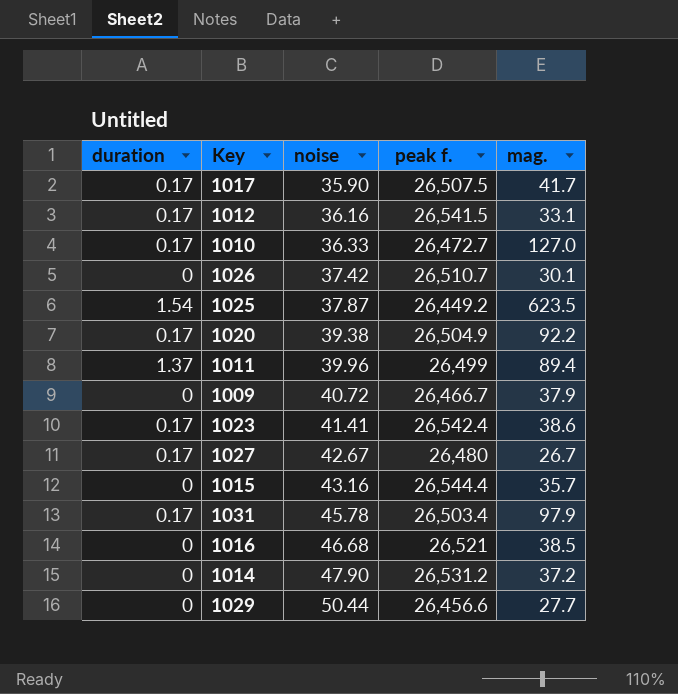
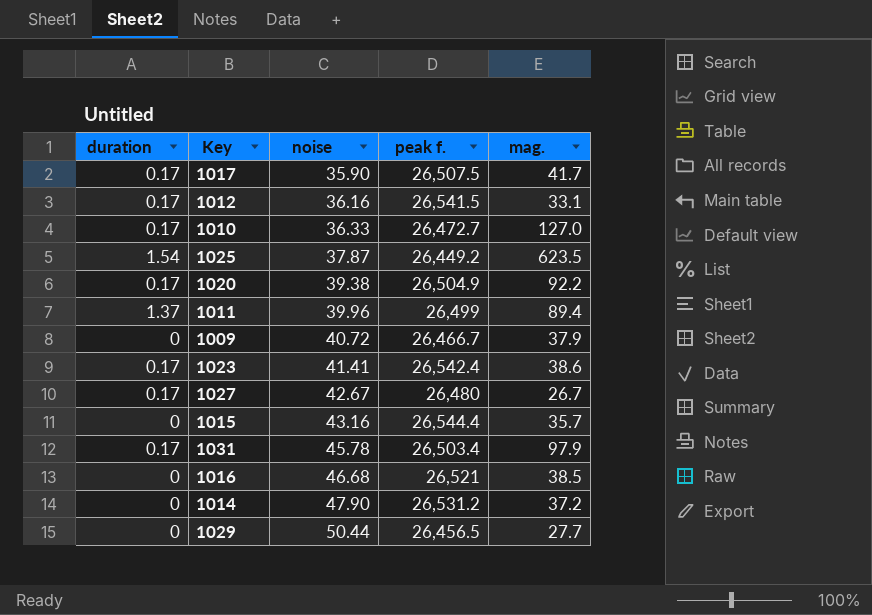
row 1026: 0 | 37.42 | 26,510.7 | 30.1 -> none
1029 | peak f.: 26,456.6 -> 26,456.5

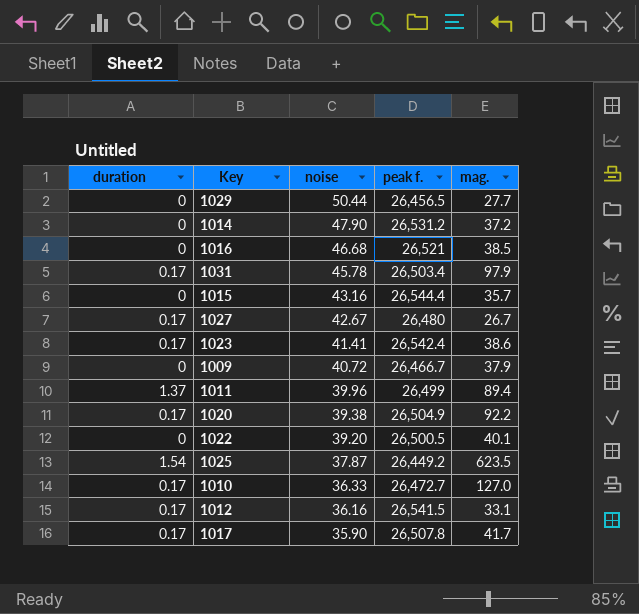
row order: noise ascending -> noise descending
row 1022: none -> 0 | 39.20 | 26,500.5 | 40.1
1017 | peak f.: 26,507.5 -> 26,507.8

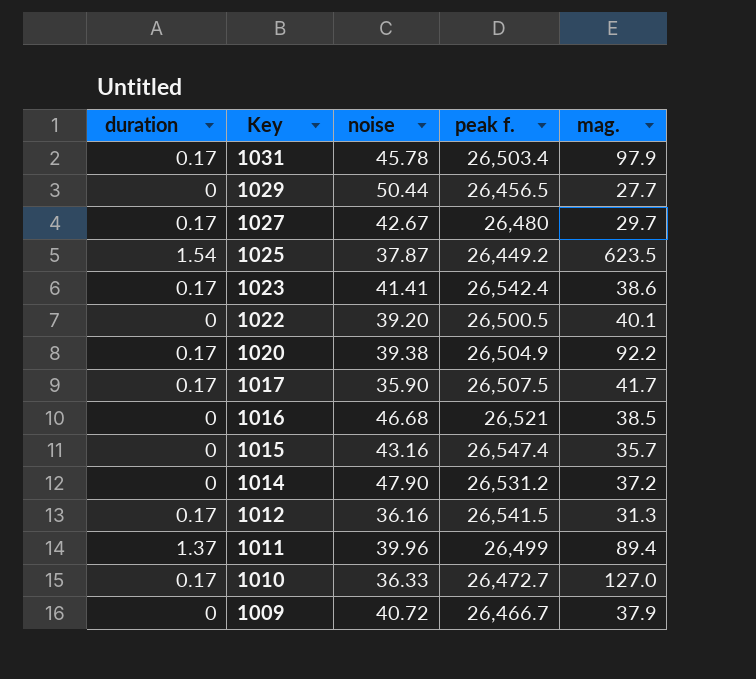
row order: noise descending -> Key descending
1027 | mag.: 26.7 -> 29.7
1017 | peak f.: 26,507.8 -> 26,507.5
1015 | peak f.: 26,544.4 -> 26,547.4
1012 | mag.: 33.1 -> 31.3

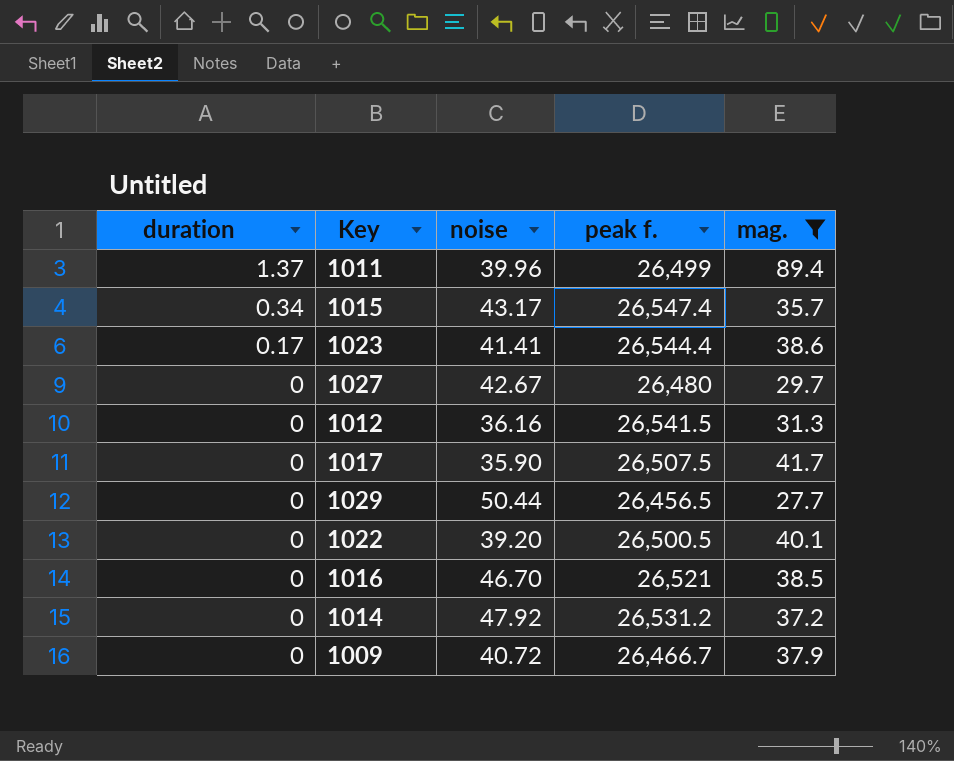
filter: none -> mag. <= 89.4
row order: Key descending -> duration descending
1015 | duration: 0 -> 0.34
1015 | noise: 43.16 -> 43.17
1023 | peak f.: 26,542.4 -> 26,544.4
1027 | duration: 0.17 -> 0
1012 | duration: 0.17 -> 0
1017 | duration: 0.17 -> 0
1016 | noise: 46.68 -> 46.70
1014 | noise: 47.90 -> 47.92

